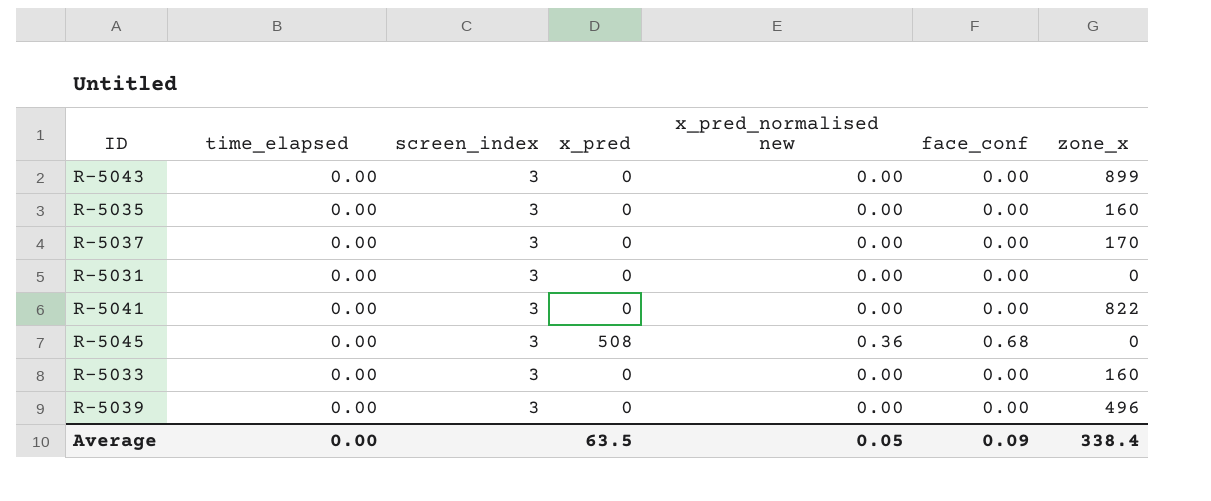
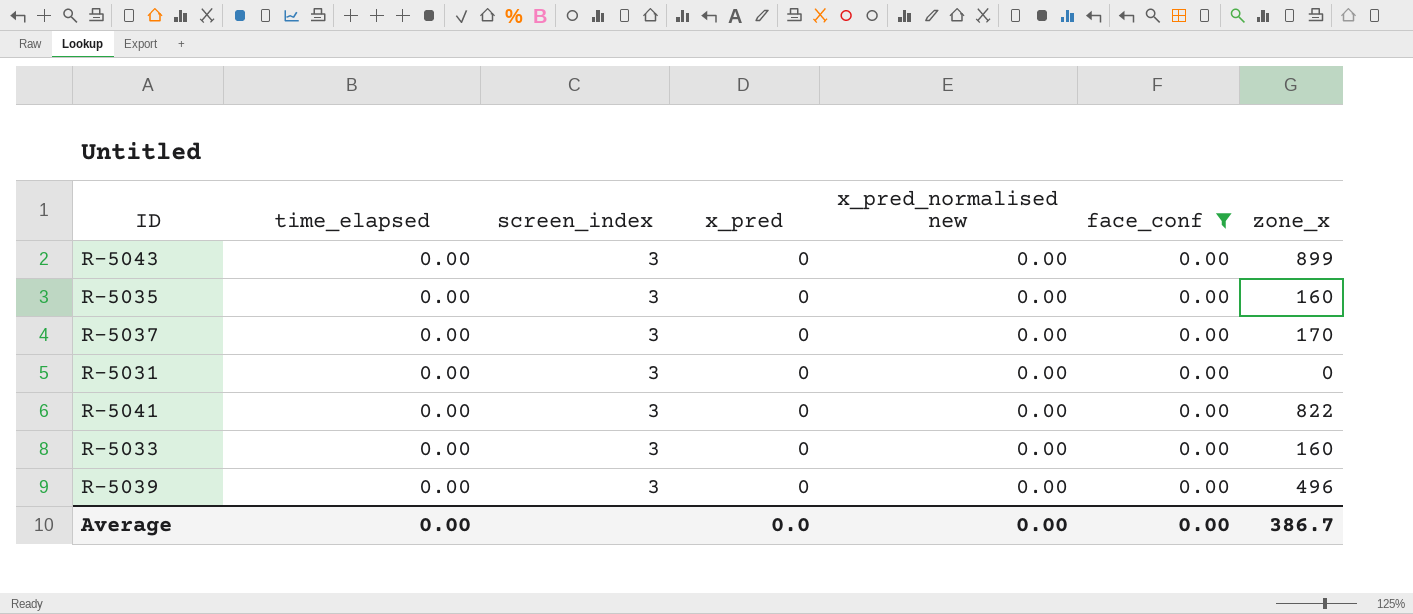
filter: none -> face_conf = 0.00
Average | x_pred: 63.5 -> 0.0
Average | x_pred_normalised new: 0.05 -> 0.00
Average | face_conf: 0.09 -> 0.00
Average | zone_x: 338.4 -> 386.7

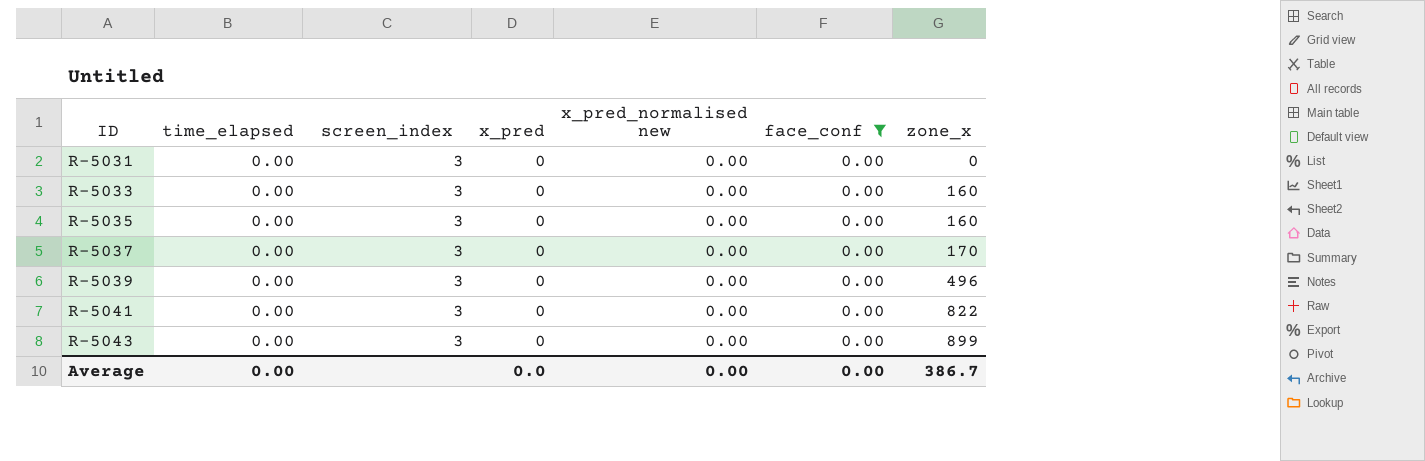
row order: none -> ID ascending

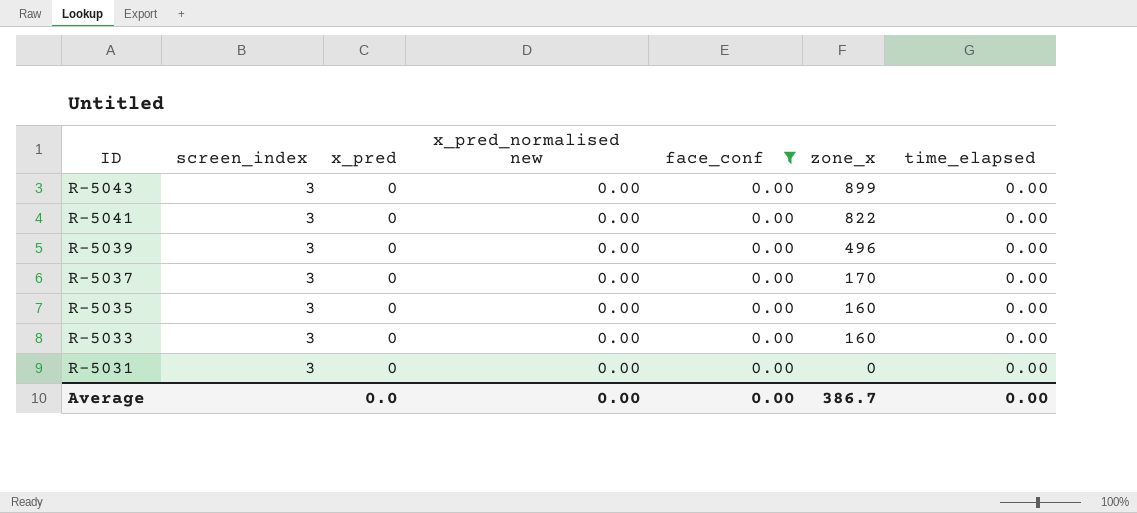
row order: ID ascending -> ID descending
column time_elapsed | position: 2 -> 7

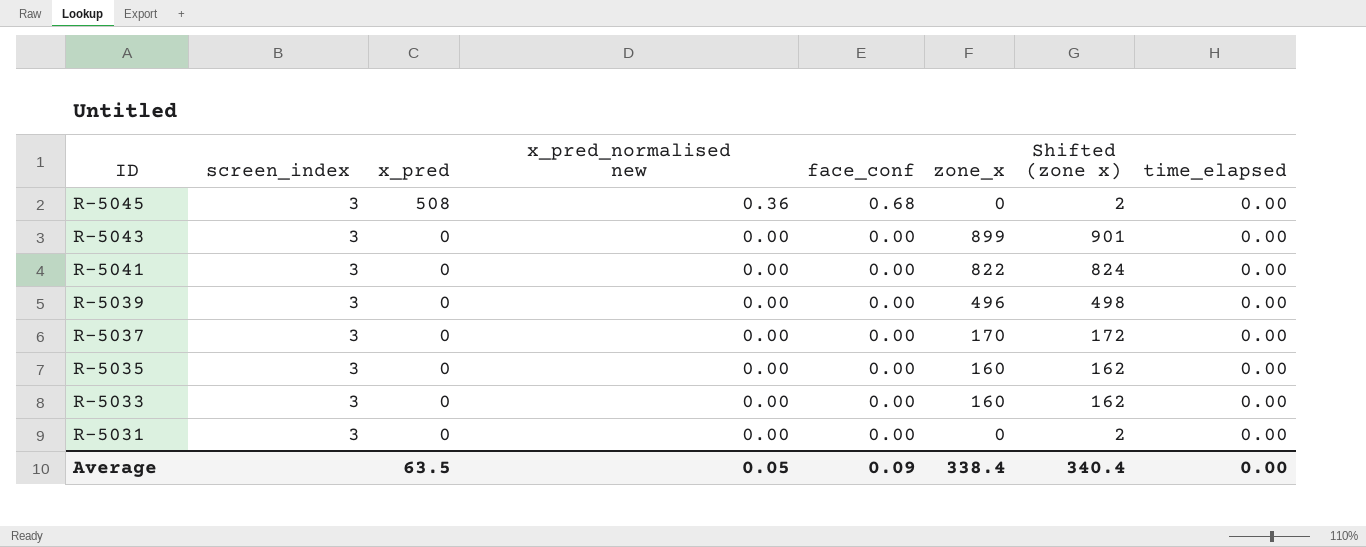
filter: face_conf = 0.00 -> none
column Shifted (zone x) | formula: none -> [zone_x] + 2
Average | x_pred: 0.0 -> 63.5
Average | x_pred_normalised new: 0.00 -> 0.05
Average | face_conf: 0.00 -> 0.09
Average | zone_x: 386.7 -> 338.4

